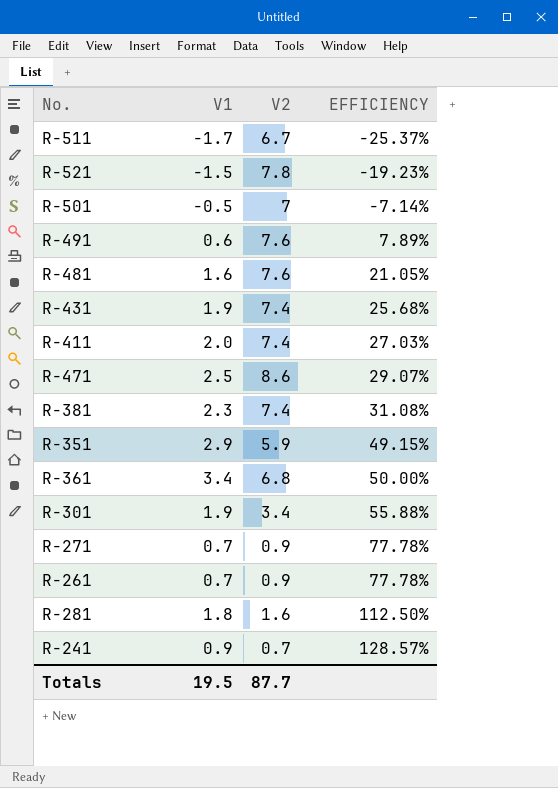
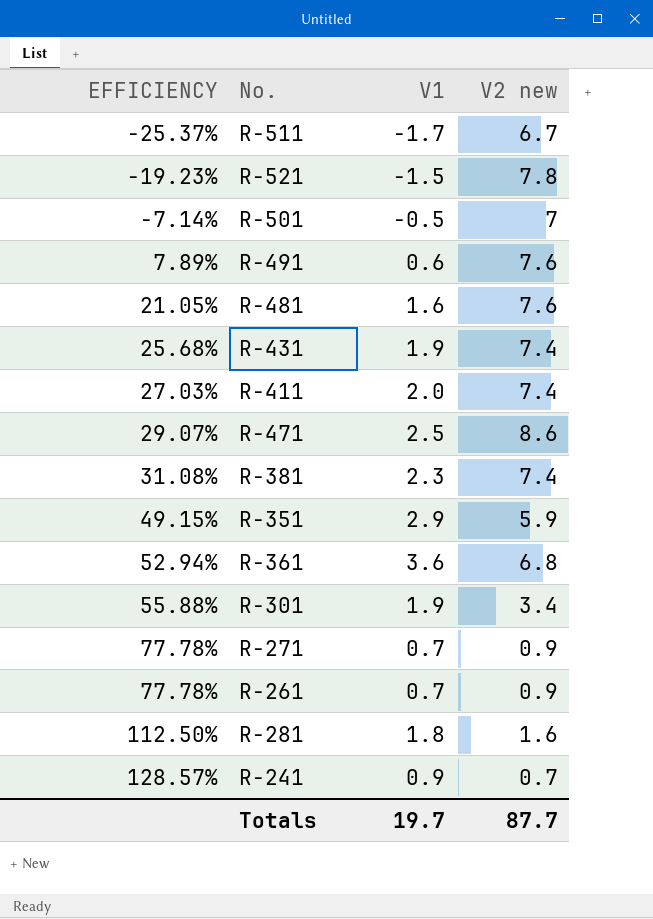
column EFFICIENCY | position: 4 -> 1
column name: V2 -> V2 new
R-361 | EFFICIENCY: 50.00% -> 52.94%
R-361 | V1: 3.4 -> 3.6
Totals | V1: 19.5 -> 19.7

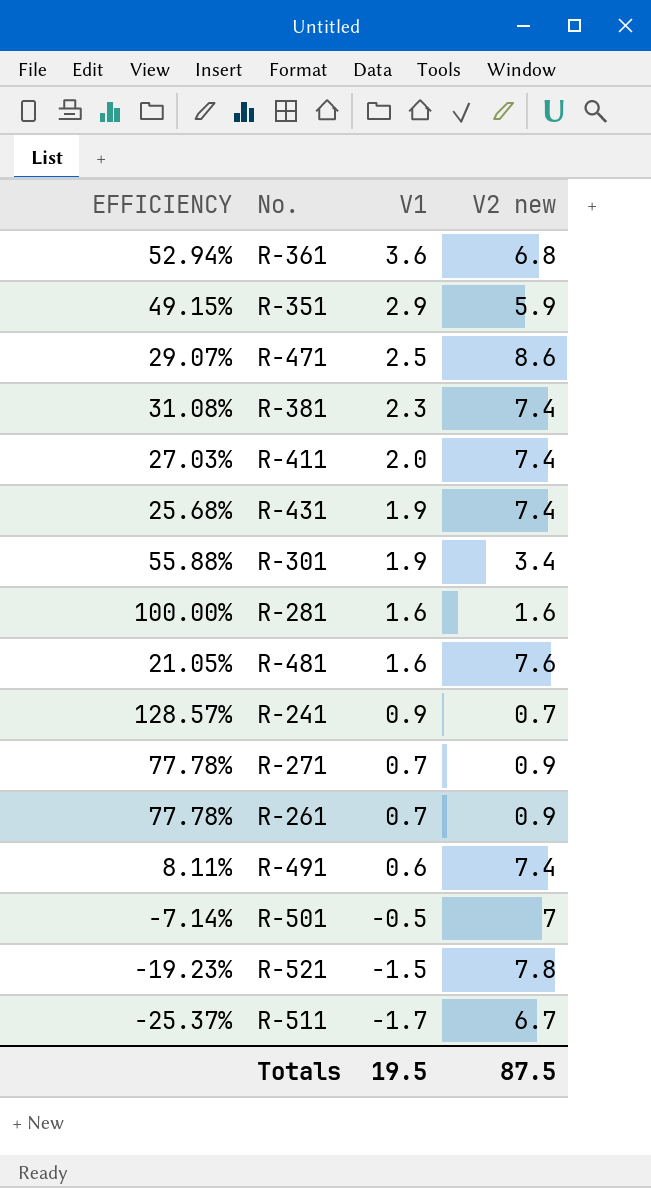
row order: EFFICIENCY ascending -> V1 descending
R-281 | EFFICIENCY: 112.50% -> 100.00%
R-281 | V1: 1.8 -> 1.6
R-491 | EFFICIENCY: 7.89% -> 8.11%
R-491 | V2 new: 7.6 -> 7.4
Totals | V1: 19.7 -> 19.5
Totals | V2 new: 87.7 -> 87.5

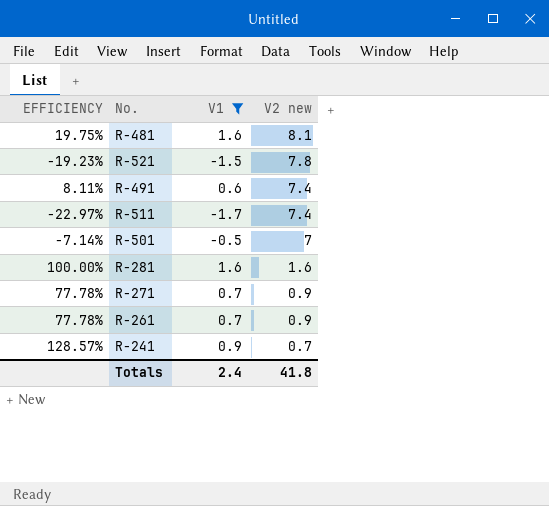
filter: none -> V1 <= 1.6
row order: V1 descending -> V2 new descending
R-481 | EFFICIENCY: 21.05% -> 19.75%
R-481 | V2 new: 7.6 -> 8.1
R-511 | EFFICIENCY: -25.37% -> -22.97%
R-511 | V2 new: 6.7 -> 7.4
Totals | V1: 19.5 -> 2.4
Totals | V2 new: 87.5 -> 41.8

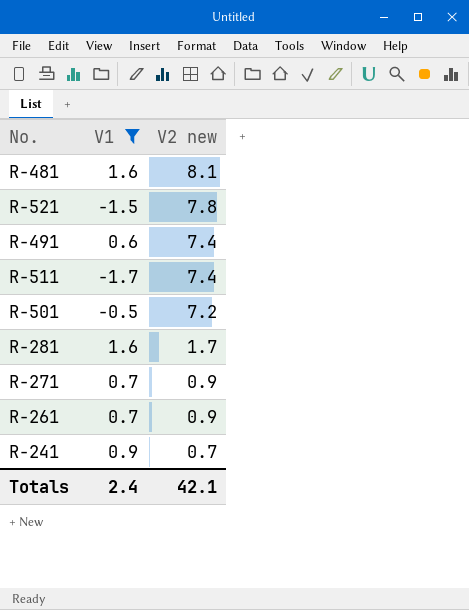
column EFFICIENCY | formula: [V1] / [V2 new] -> none
R-501 | V2 new: 7 -> 7.2
R-281 | V2 new: 1.6 -> 1.7
Totals | V2 new: 41.8 -> 42.1

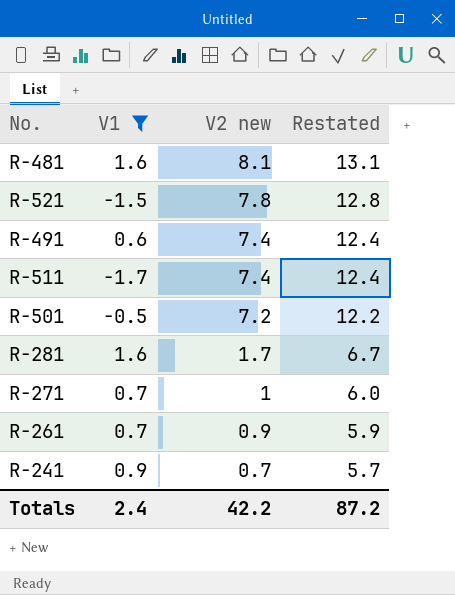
column Restated | formula: none -> [V2 new] + 5
R-271 | V2 new: 0.9 -> 1
Totals | V2 new: 42.1 -> 42.2

